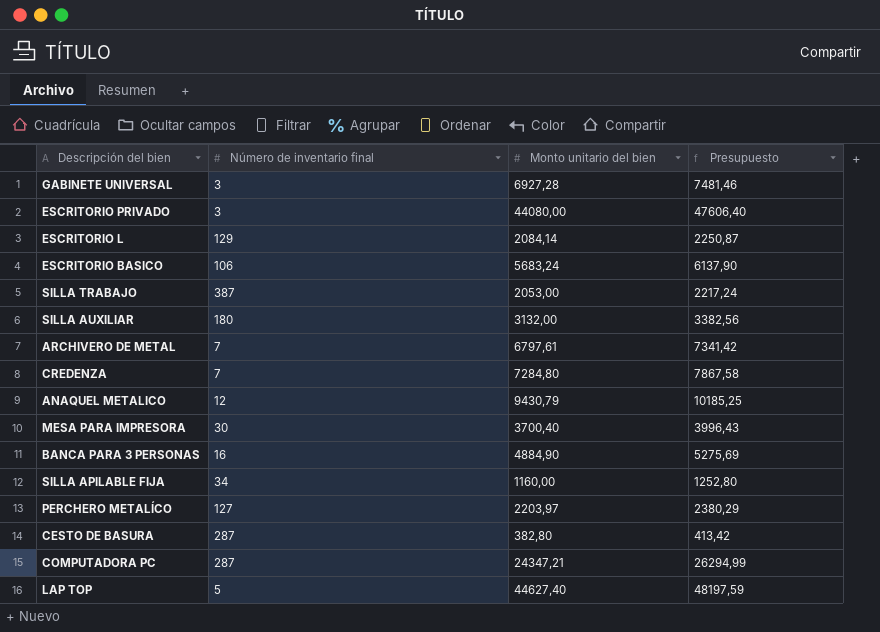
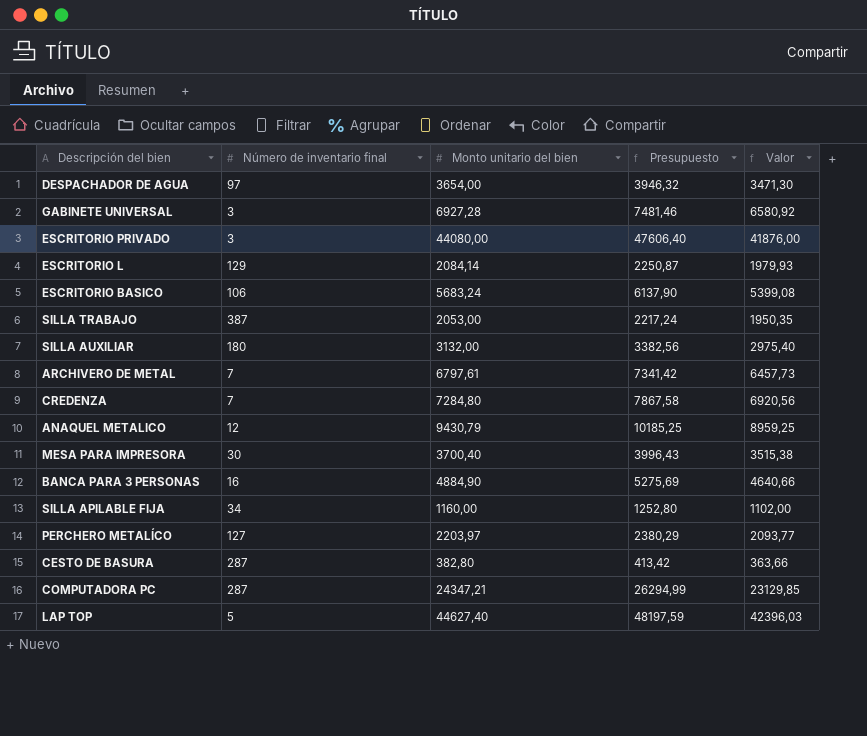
column Valor | formula: none -> [Monto unitario del bien] * 0,95
row DESPACHADOR DE AGUA: none -> 97 | 3654,00 | 3946,32 | 3471,30

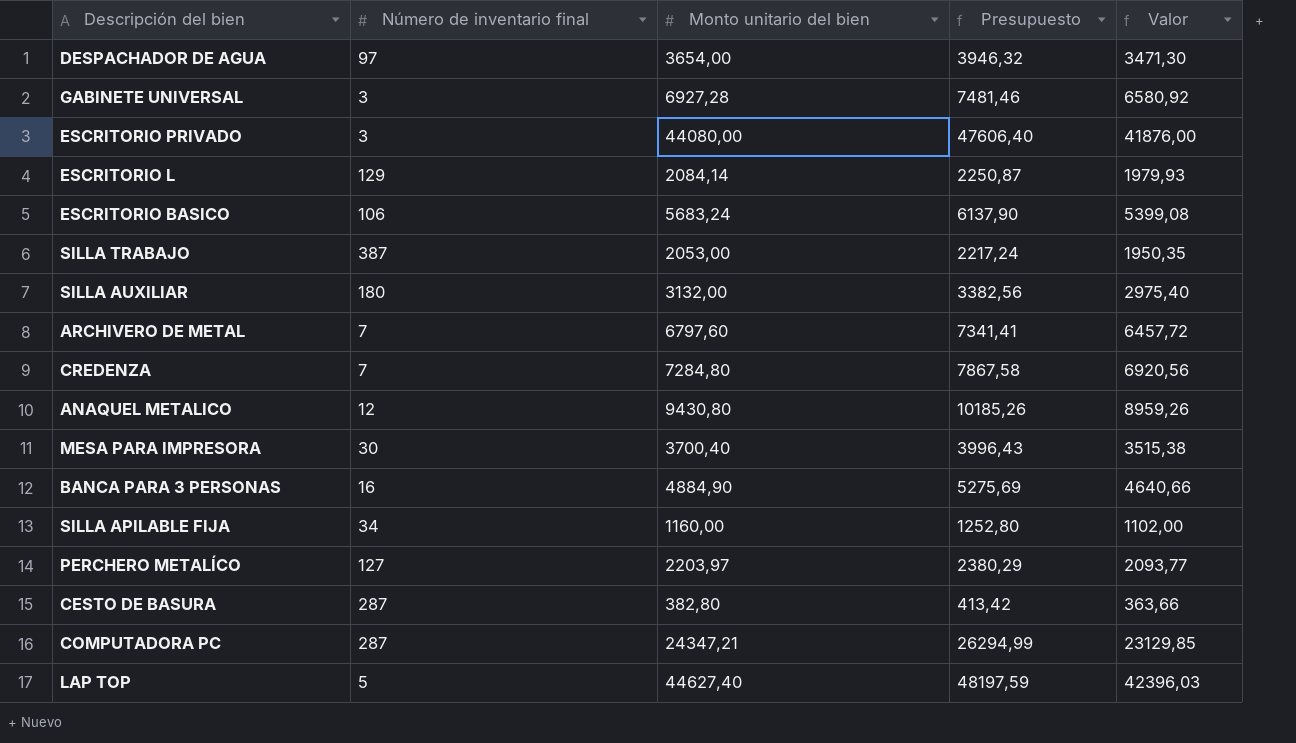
ARCHIVERO DE METAL | Monto unitario del bien: 6797,61 -> 6797,60
ARCHIVERO DE METAL | Presupuesto: 7341,42 -> 7341,41
ARCHIVERO DE METAL | Valor: 6457,73 -> 6457,72
ANAQUEL METALICO | Monto unitario del bien: 9430,79 -> 9430,80
ANAQUEL METALICO | Presupuesto: 10185,25 -> 10185,26
ANAQUEL METALICO | Valor: 8959,25 -> 8959,26

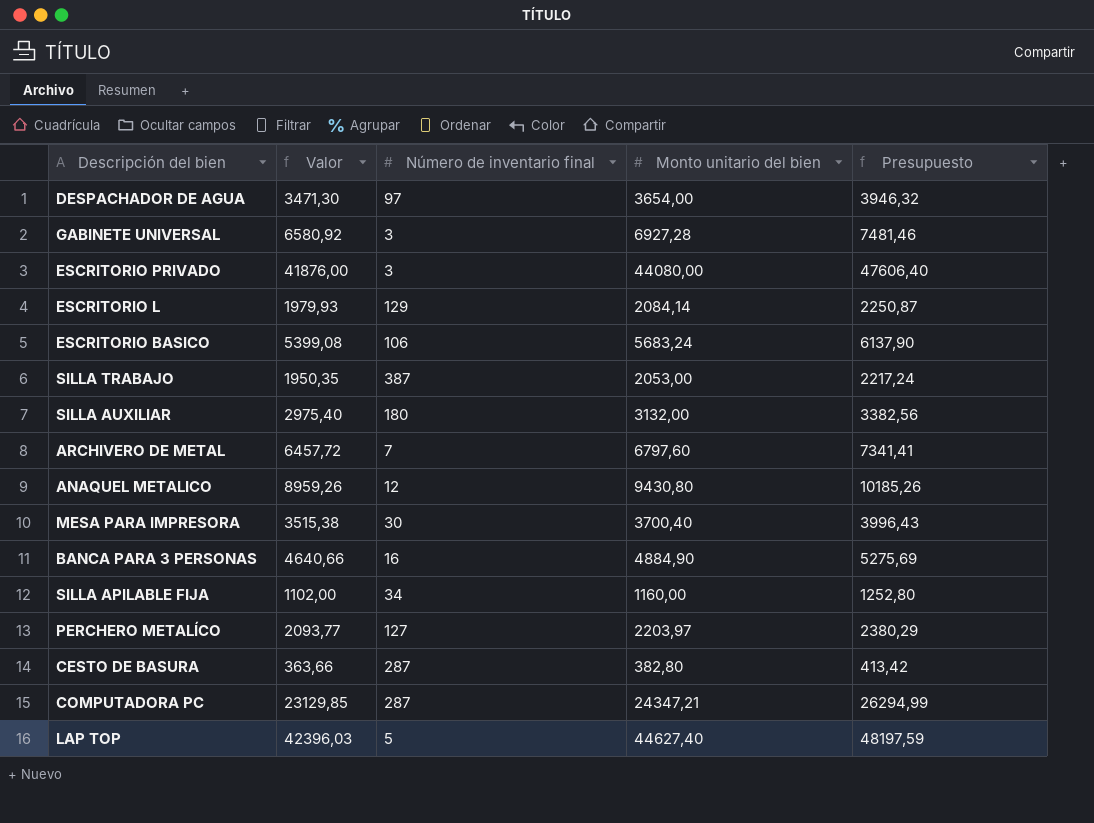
column Valor | position: 5 -> 2
row CREDENZA: 7 | 7284,80 | 7867,58 | 6920,56 -> none

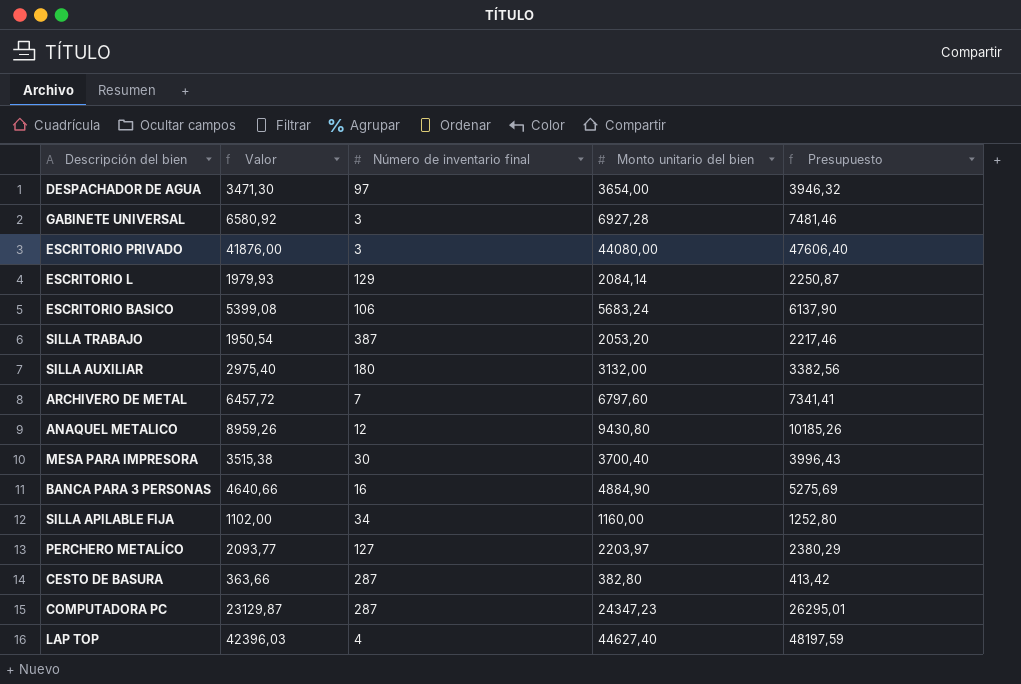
SILLA TRABAJO | Valor: 1950,35 -> 1950,54
SILLA TRABAJO | Monto unitario del bien: 2053,00 -> 2053,20
SILLA TRABAJO | Presupuesto: 2217,24 -> 2217,46
COMPUTADORA PC | Valor: 23129,85 -> 23129,87
COMPUTADORA PC | Monto unitario del bien: 24347,21 -> 24347,23
COMPUTADORA PC | Presupuesto: 26294,99 -> 26295,01
LAP TOP | Número de inventario final: 5 -> 4

